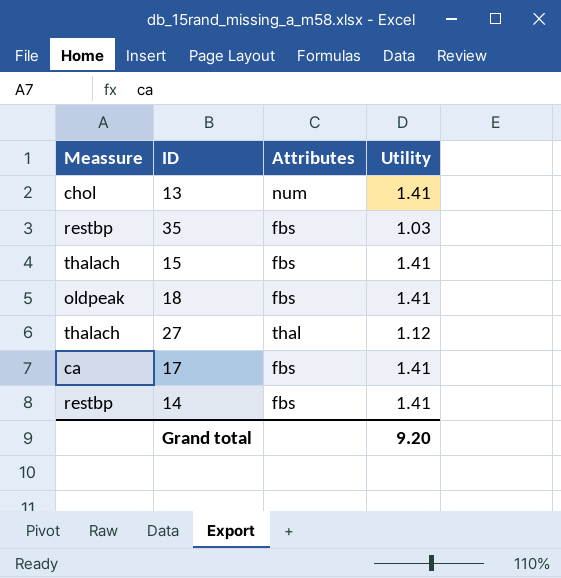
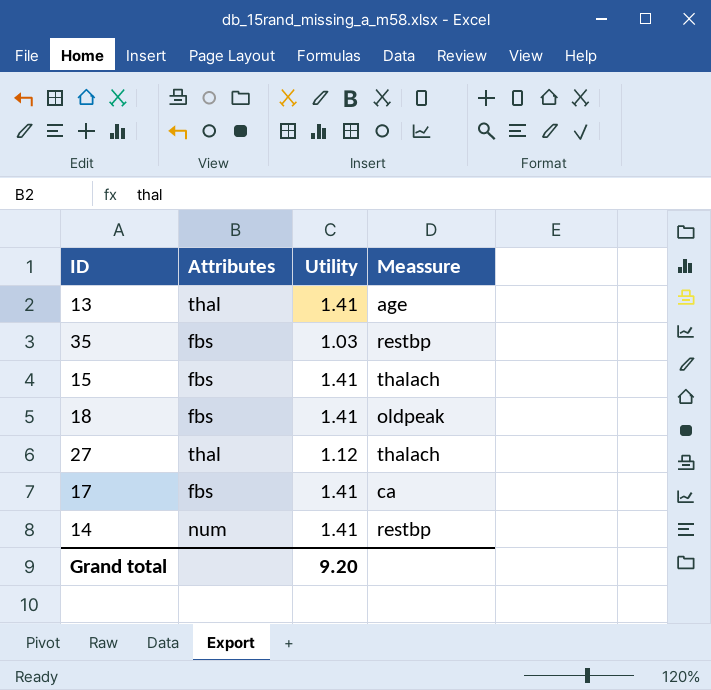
column Meassure | position: 1 -> 4
13 | Attributes: num -> thal
13 | Meassure: chol -> age
14 | Attributes: fbs -> num

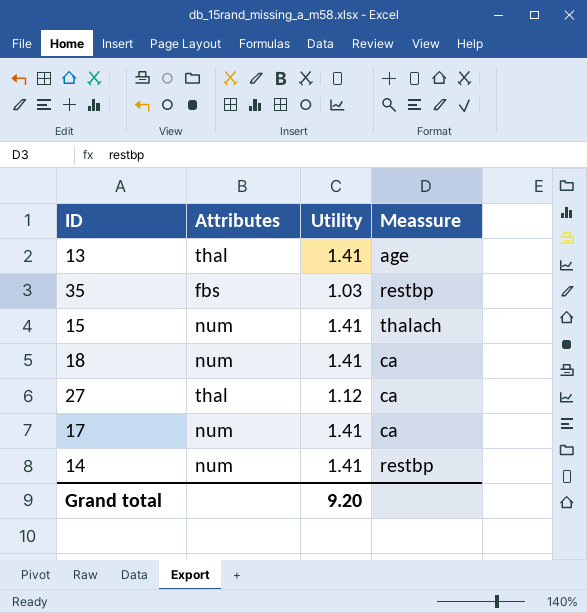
15 | Attributes: fbs -> num
18 | Attributes: fbs -> num
18 | Meassure: oldpeak -> ca
27 | Meassure: thalach -> ca
17 | Attributes: fbs -> num

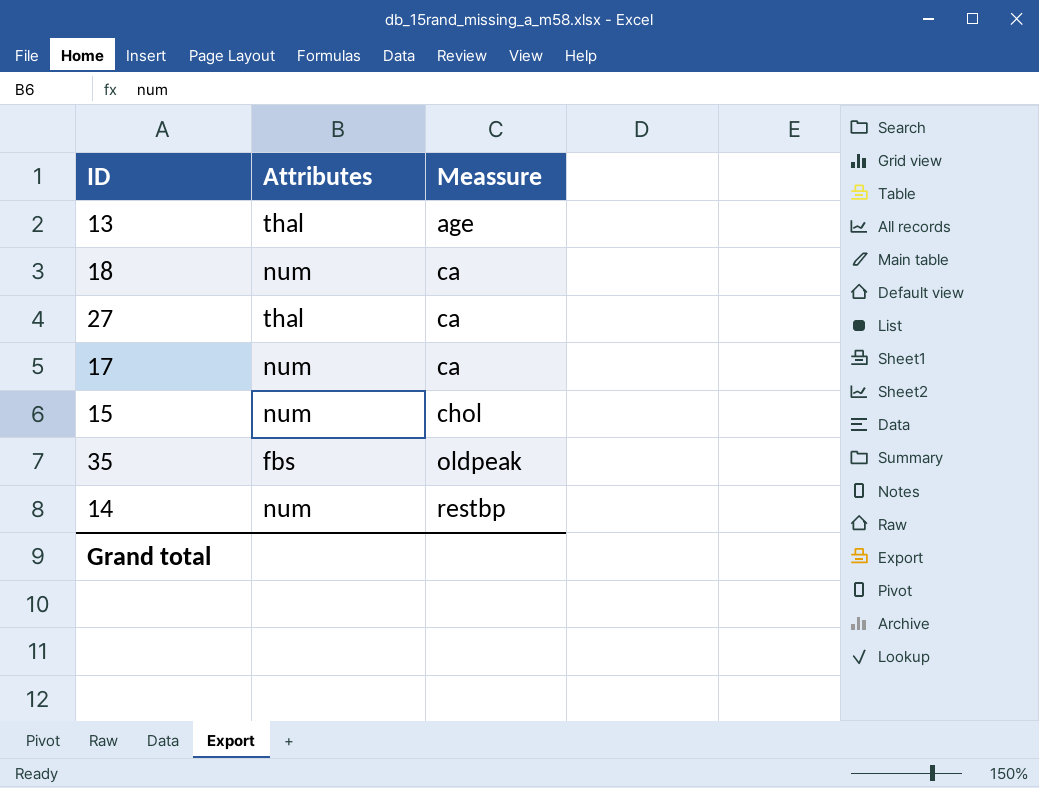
row order: none -> Meassure ascending
column Utility | position: 3 -> none
15 | Meassure: thalach -> chol
35 | Meassure: restbp -> oldpeak

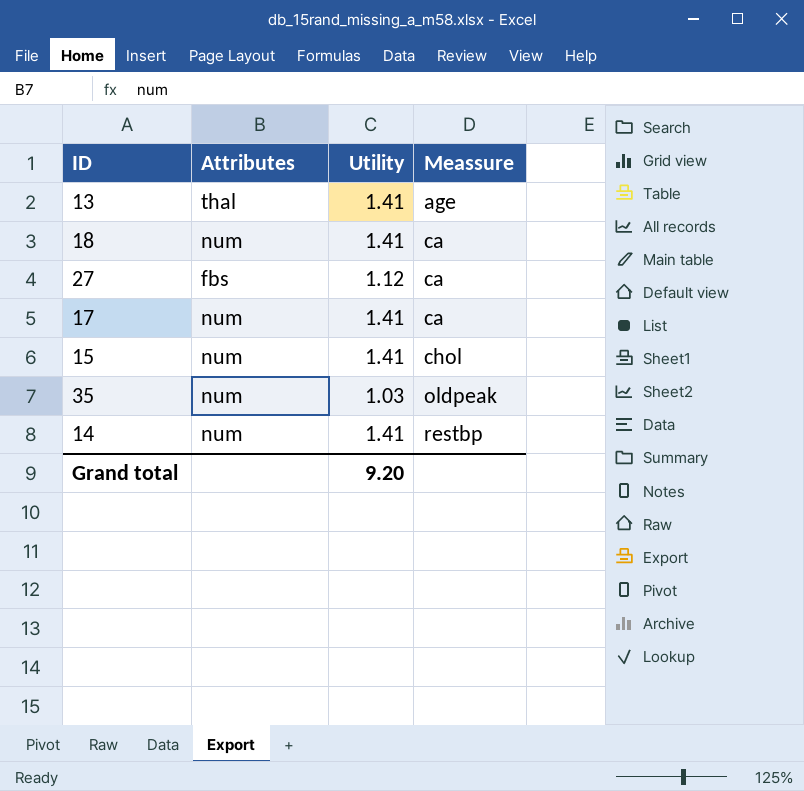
column Utility | position: none -> 3
27 | Attributes: thal -> fbs
35 | Attributes: fbs -> num

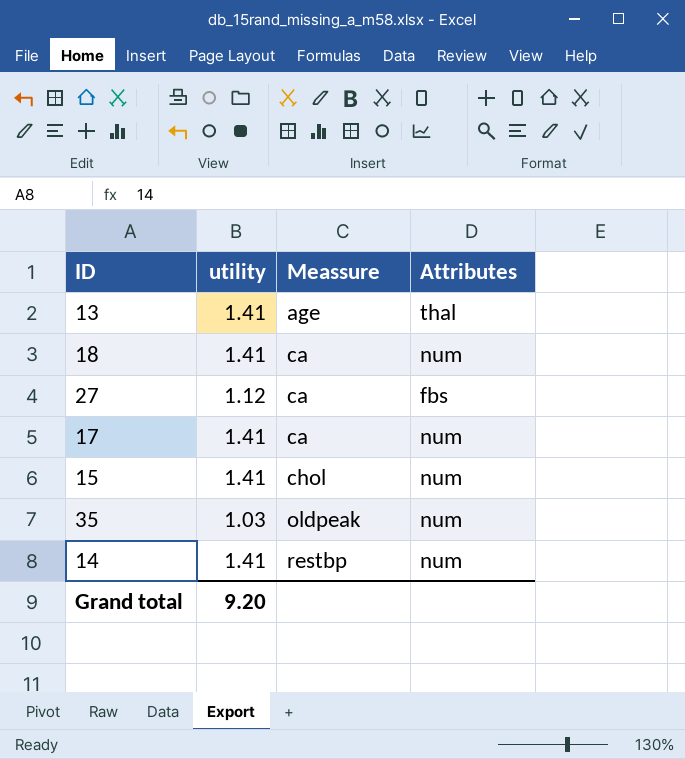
column name: Utility -> utility
column Attributes | position: 2 -> 4

